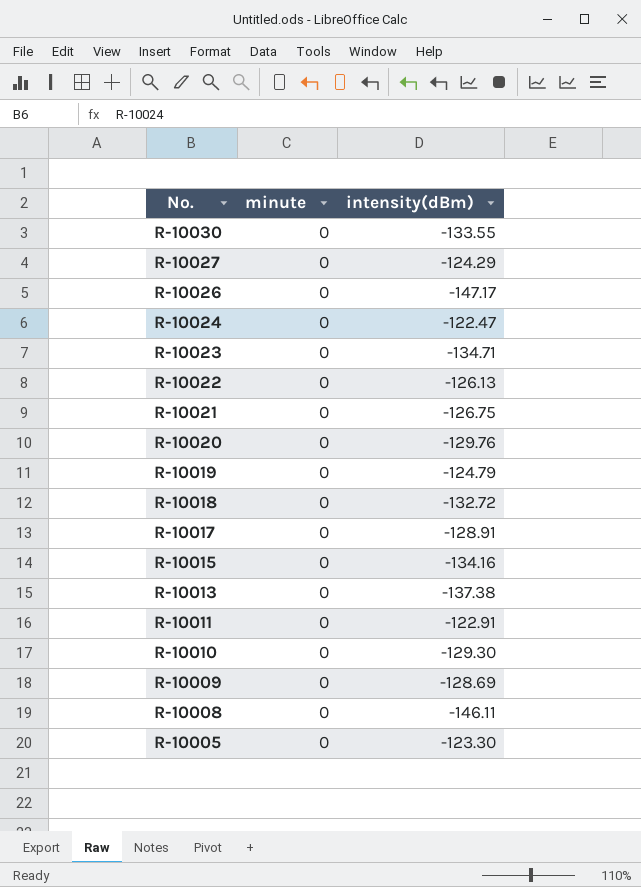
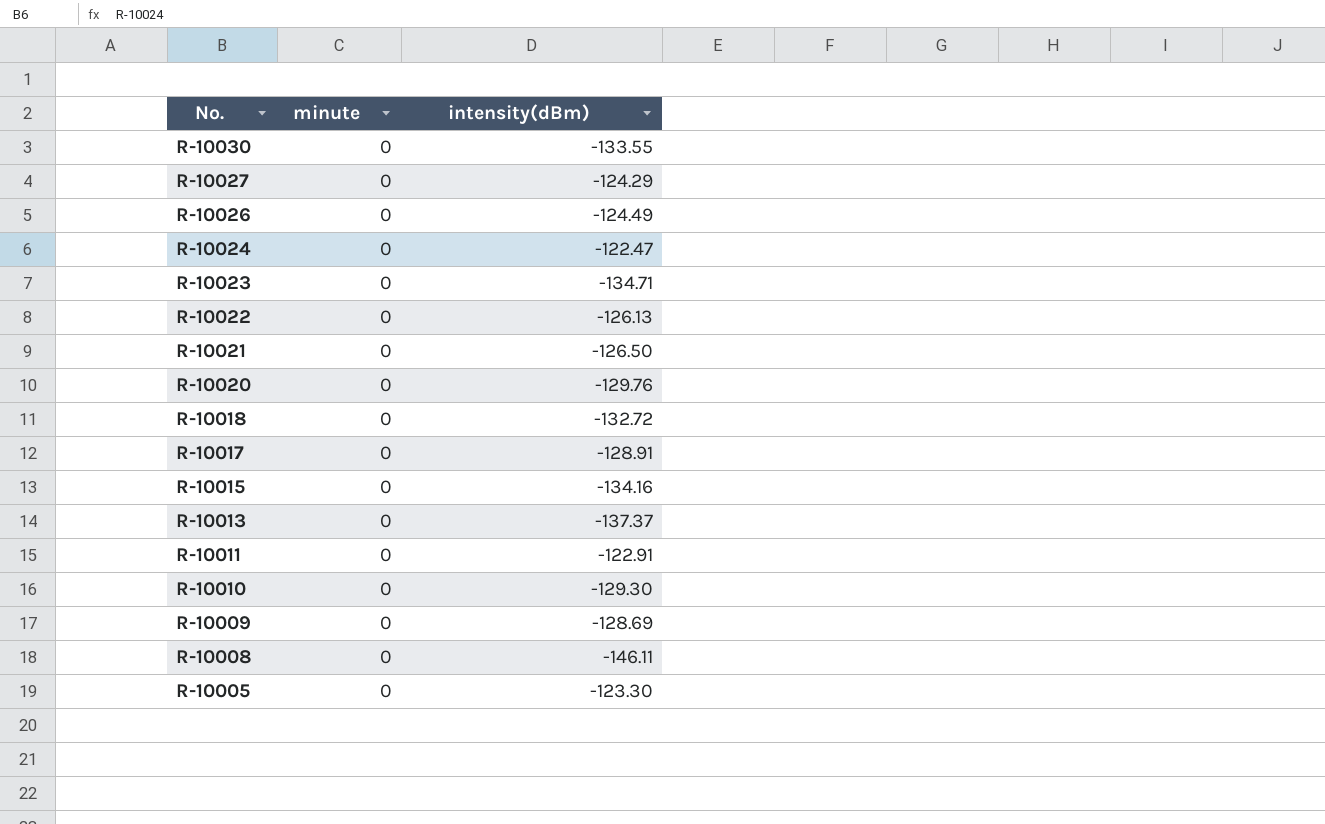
row R-10019: 0 | -124.79 -> none
R-10026 | intensity(dBm): -147.17 -> -124.49
R-10021 | intensity(dBm): -126.75 -> -126.50
R-10013 | intensity(dBm): -137.38 -> -137.37

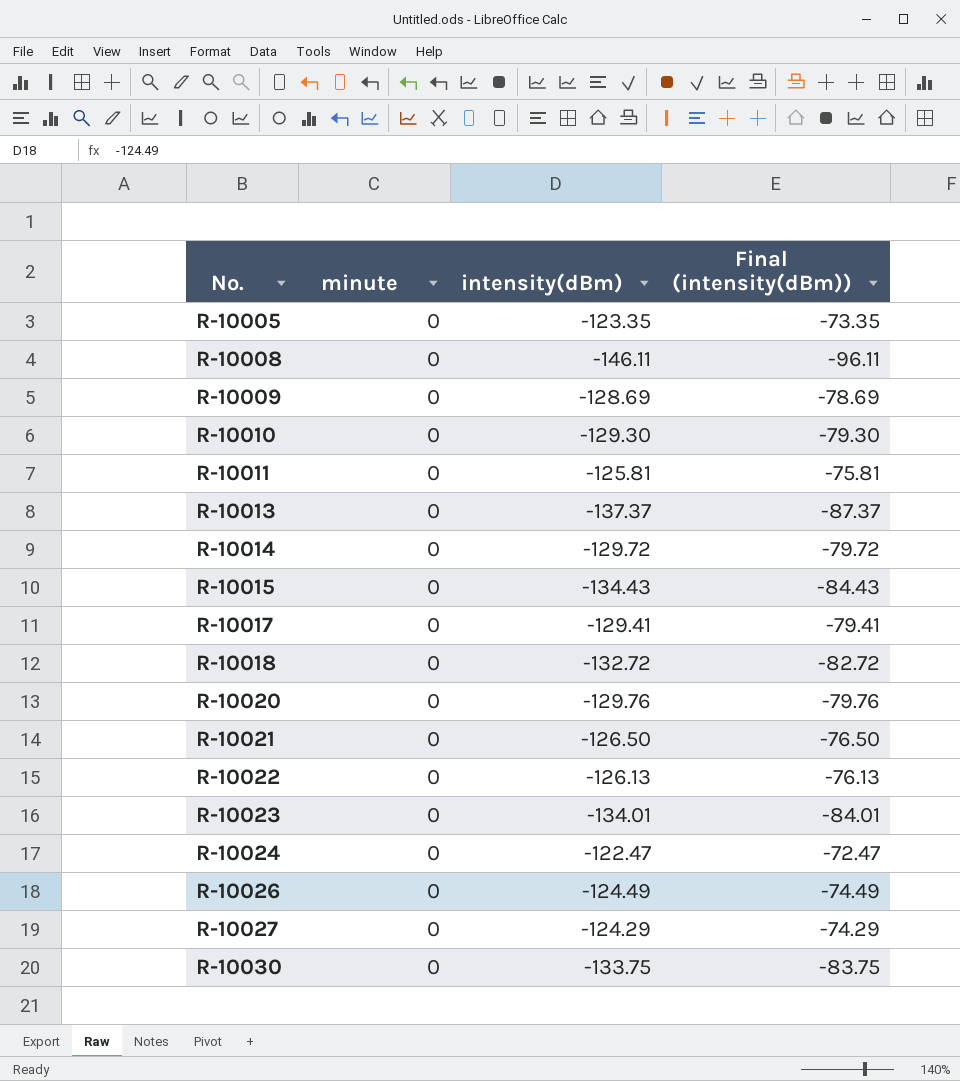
row order: No. descending -> No. ascending
column Final (intensity(dBm)) | formula: none -> [intensity(dBm)] + 50
R-10005 | intensity(dBm): -123.30 -> -123.35
R-10011 | intensity(dBm): -122.91 -> -125.81
row R-10014: none -> 0 | -129.72 | -79.72
R-10015 | intensity(dBm): -134.16 -> -134.43
R-10017 | intensity(dBm): -128.91 -> -129.41
R-10023 | intensity(dBm): -134.71 -> -134.01
R-10030 | intensity(dBm): -133.55 -> -133.75

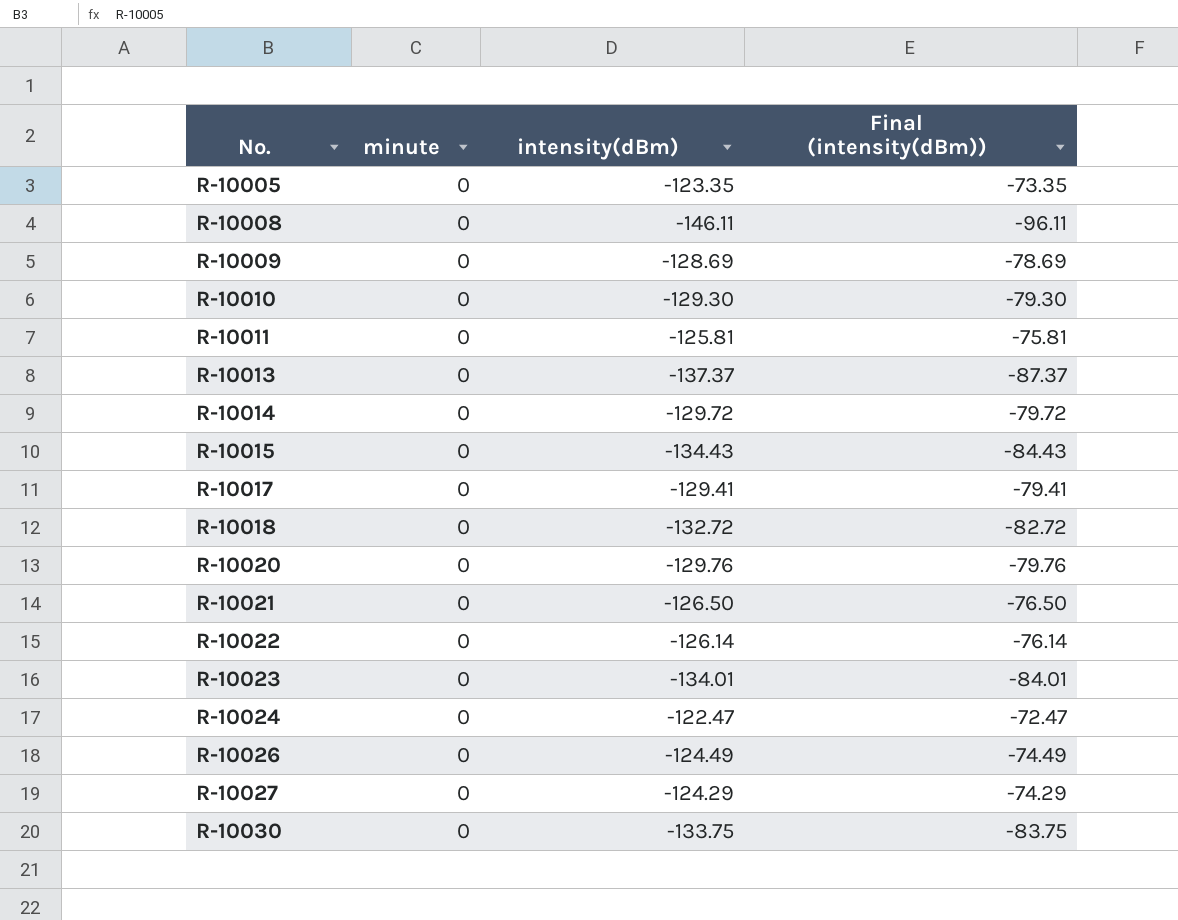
R-10022 | intensity(dBm): -126.13 -> -126.14
R-10022 | Final (intensity(dBm)): -76.13 -> -76.14

